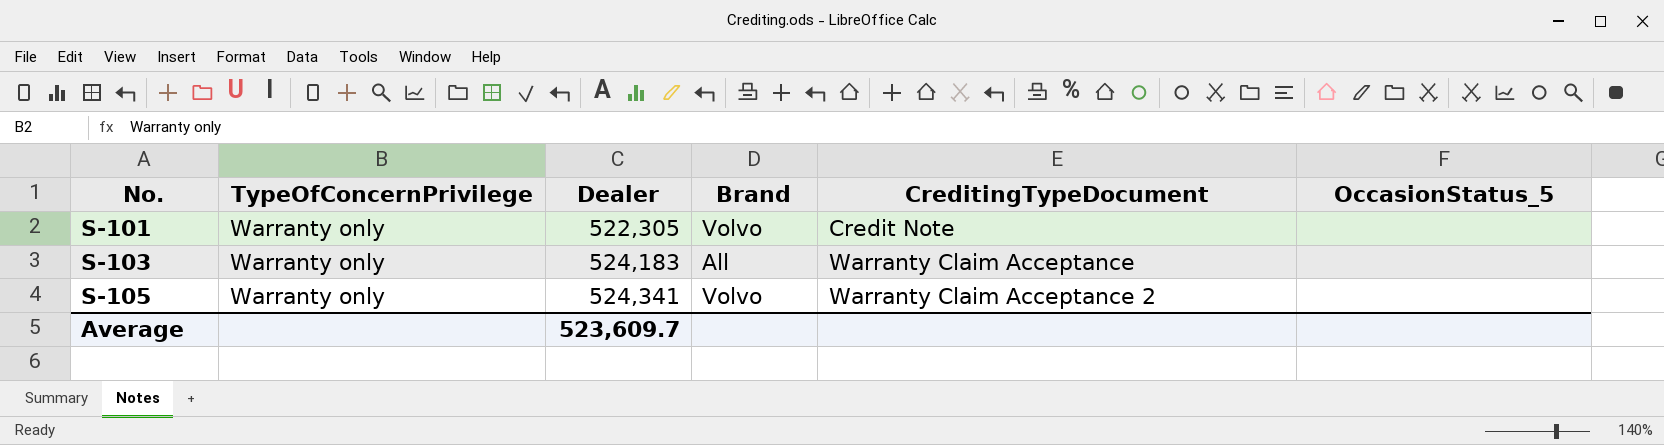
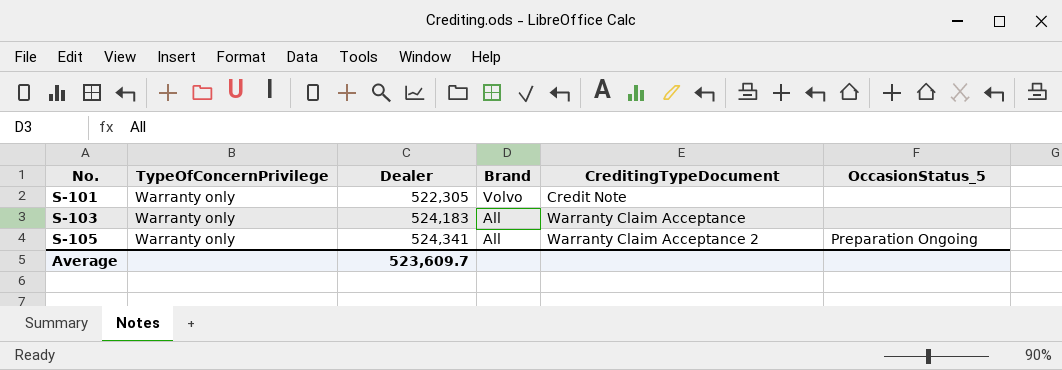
S-105 | Brand: Volvo -> All
S-105 | OccasionStatus_5: none -> Preparation Ongoing

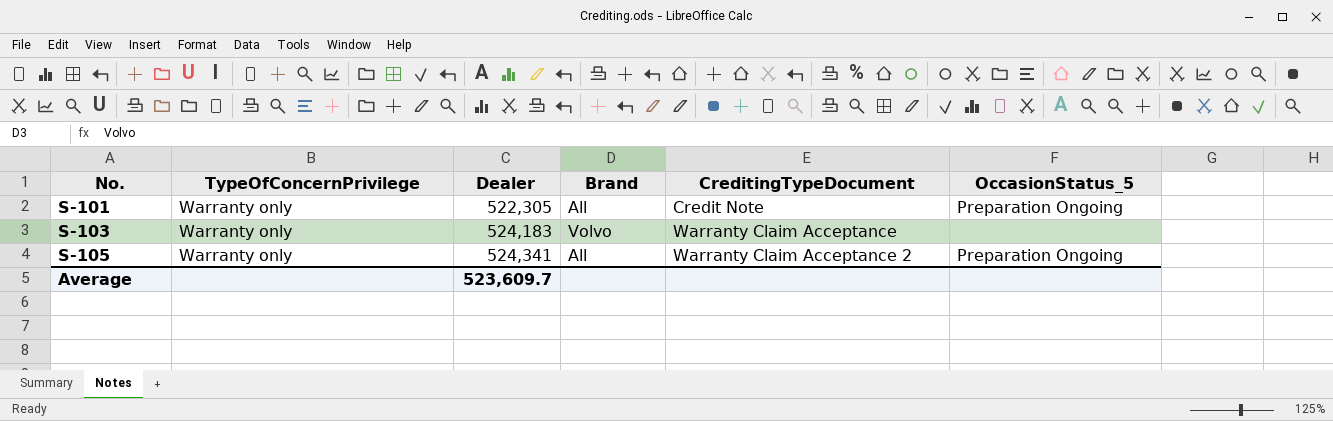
S-101 | Brand: Volvo -> All
S-101 | OccasionStatus_5: none -> Preparation Ongoing
S-103 | Brand: All -> Volvo

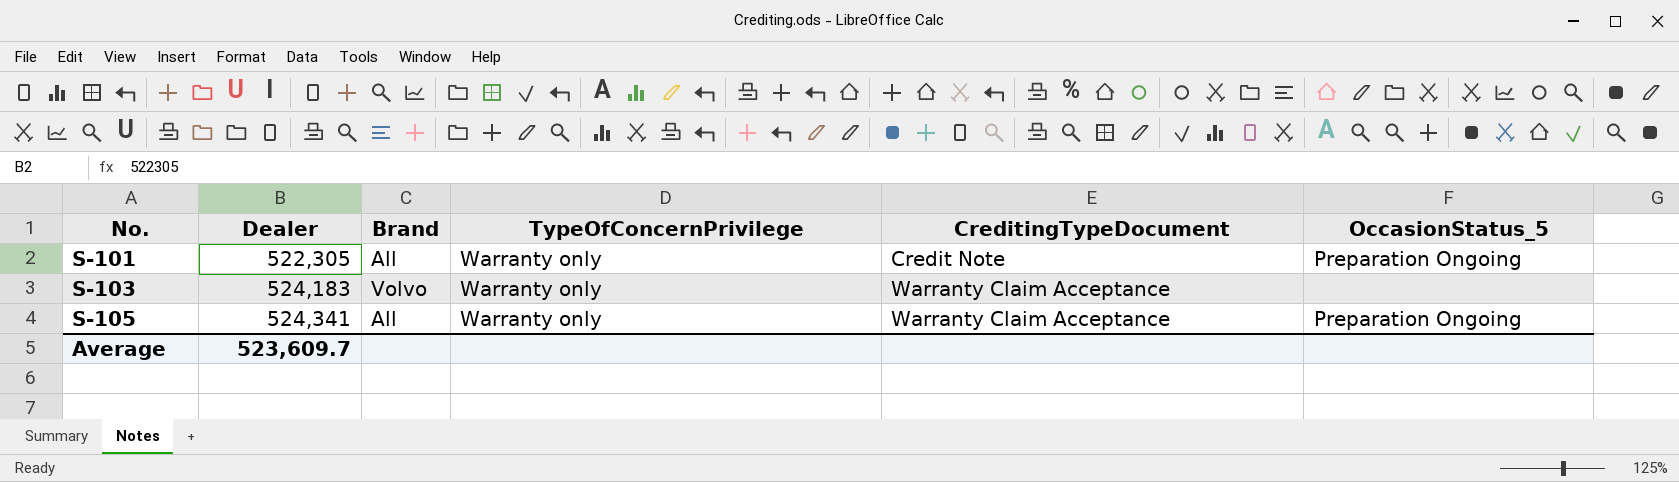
column TypeOfConcernPrivilege | position: 2 -> 4
S-105 | CreditingTypeDocument: Warranty Claim Acceptance 2 -> Warranty Claim Acceptance

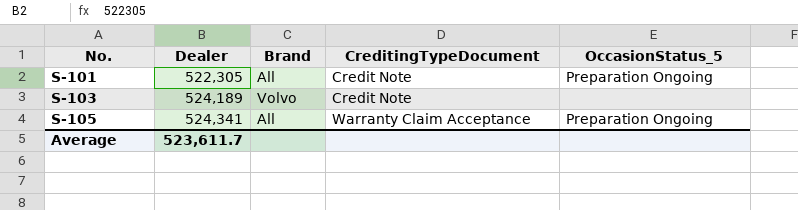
column TypeOfConcernPrivilege | position: 4 -> none
S-103 | Dealer: 524,183 -> 524,189
S-103 | CreditingTypeDocument: Warranty Claim Acceptance -> Credit Note
Average | Dealer: 523,609.7 -> 523,611.7

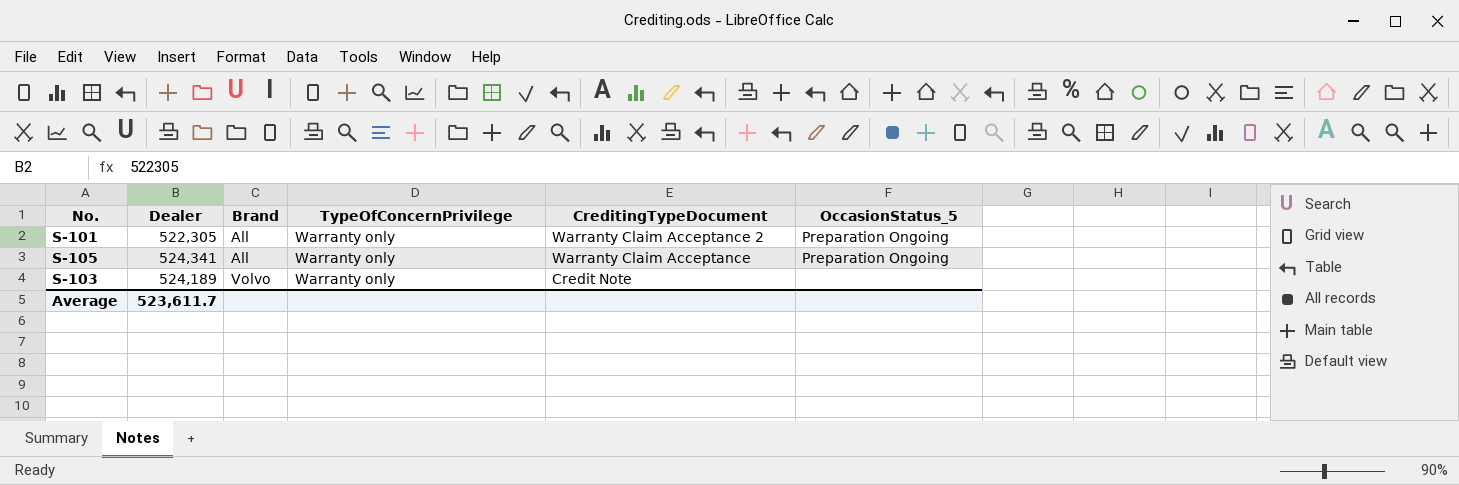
row order: No. ascending -> Brand ascending
column TypeOfConcernPrivilege | position: none -> 4
S-101 | CreditingTypeDocument: Credit Note -> Warranty Claim Acceptance 2

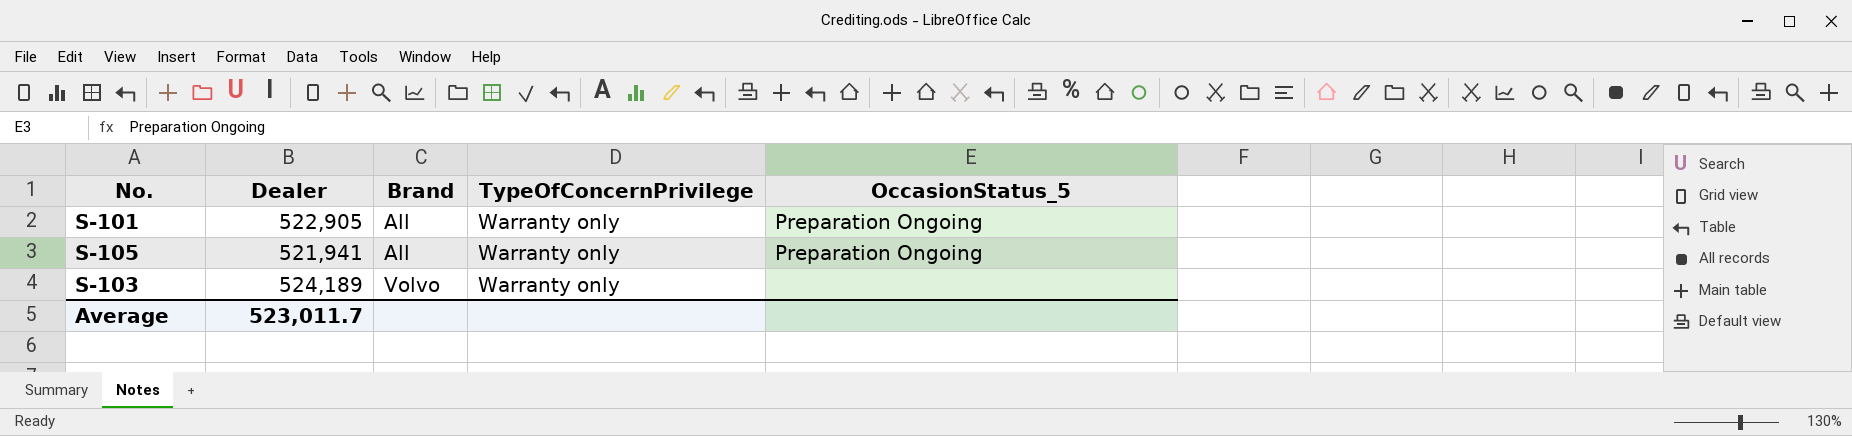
column CreditingTypeDocument | position: 5 -> none
S-101 | Dealer: 522,305 -> 522,905
S-105 | Dealer: 524,341 -> 521,941
Average | Dealer: 523,611.7 -> 523,011.7

